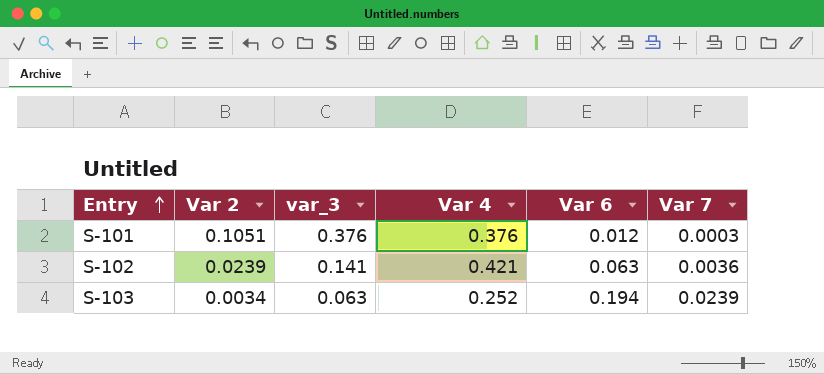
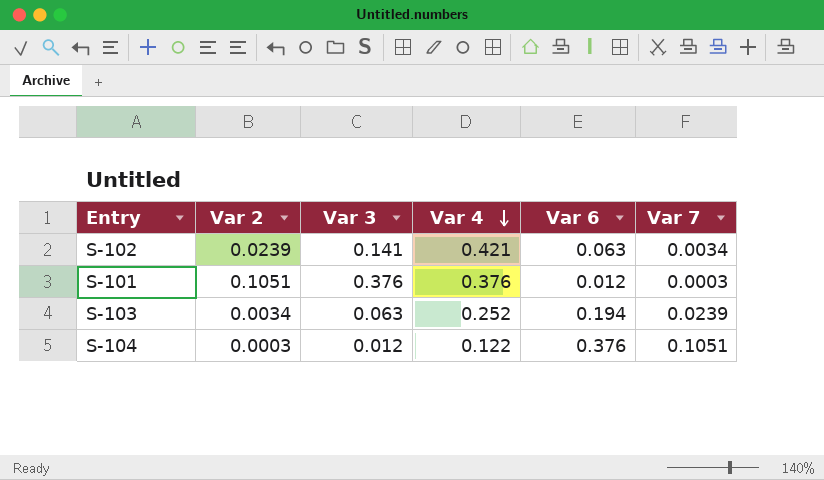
row order: Entry ascending -> Var 4 descending
column name: var_3 -> Var 3
S-102 | Var 7: 0.0036 -> 0.0034
row S-104: none -> 0.0003 | 0.012 | 0.122 | 0.376 | 0.1051

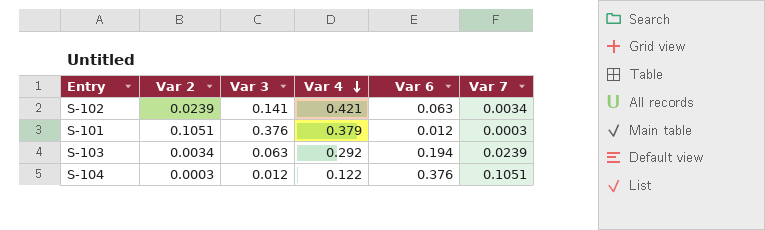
S-101 | Var 4: 0.376 -> 0.379
S-103 | Var 4: 0.252 -> 0.292

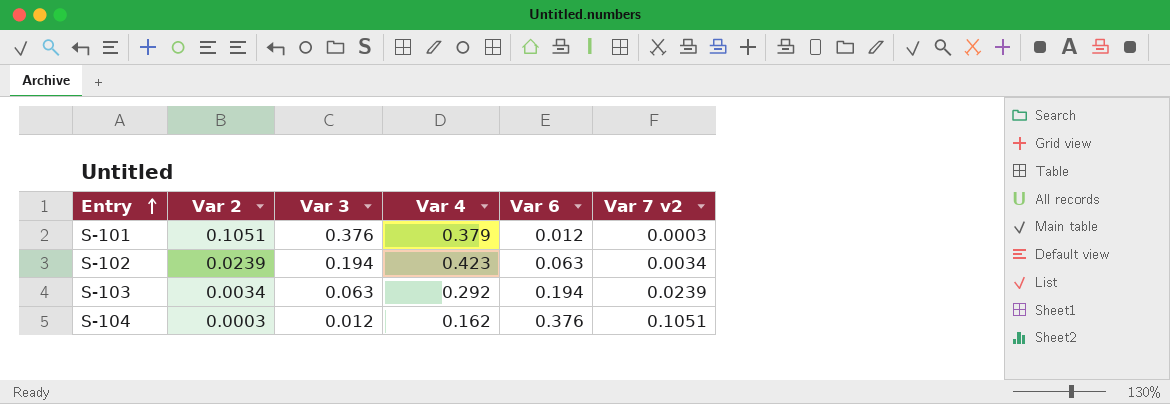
row order: Var 4 descending -> Entry ascending
column name: Var 7 -> Var 7 v2
S-102 | Var 3: 0.141 -> 0.194
S-102 | Var 4: 0.421 -> 0.423
S-104 | Var 4: 0.122 -> 0.162

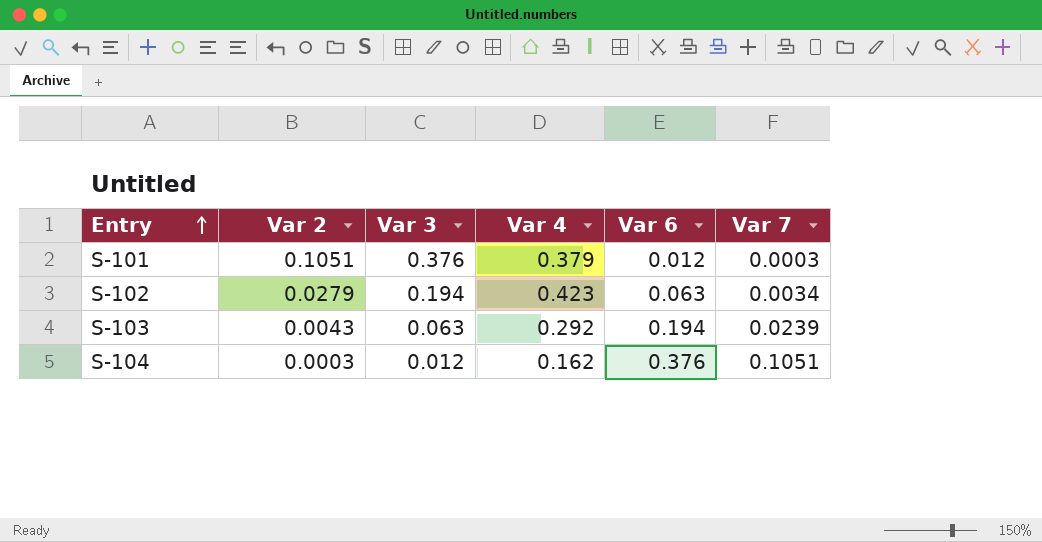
column name: Var 7 v2 -> Var 7
S-102 | Var 2: 0.0239 -> 0.0279
S-103 | Var 2: 0.0034 -> 0.0043

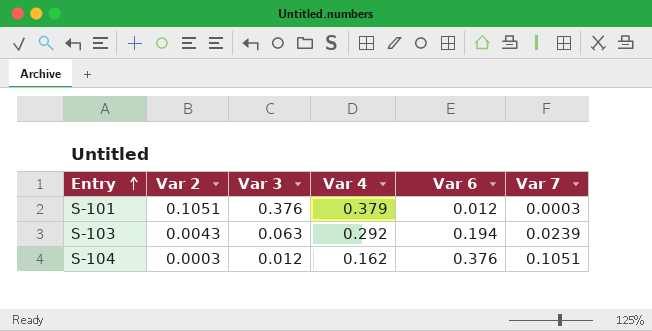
row S-102: 0.0279 | 0.194 | 0.423 | 0.063 | 0.0034 -> none

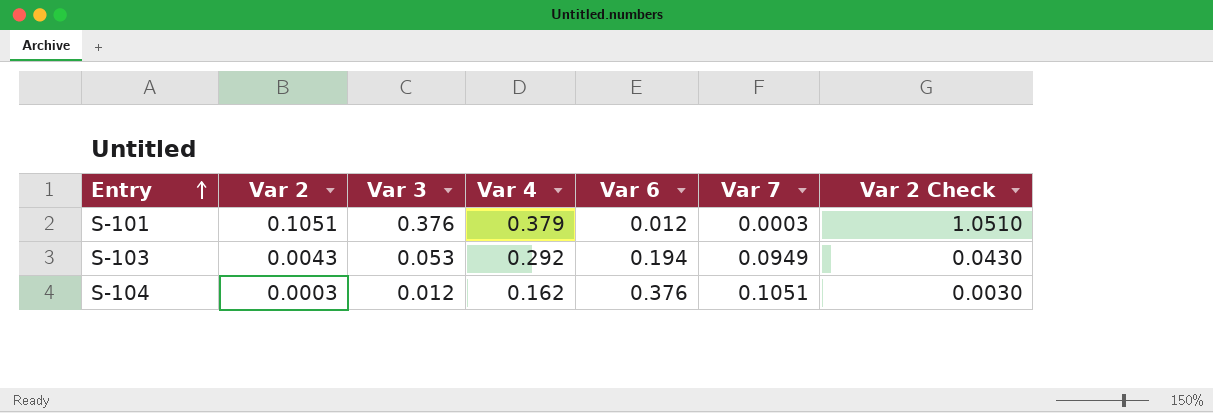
column Var 2 Check | formula: none -> [Var 2] * 10
S-103 | Var 3: 0.063 -> 0.053
S-103 | Var 7: 0.0239 -> 0.0949

